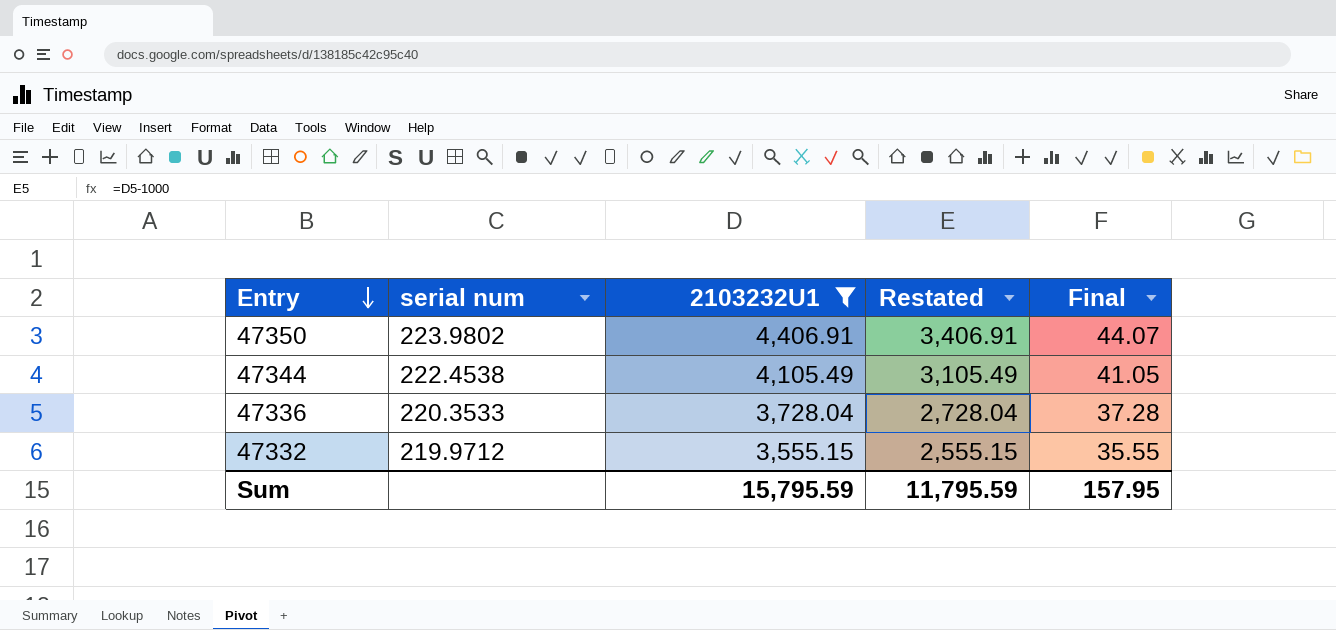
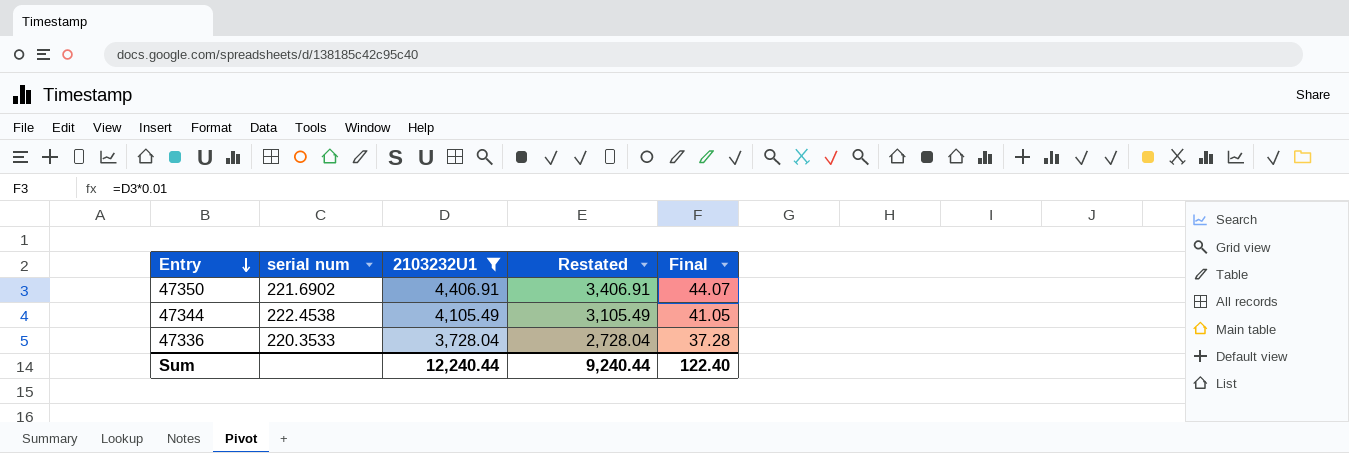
row 47332: 219.9712 | 3,555.15 | 2,555.15 | 35.55 -> none
47350 | serial num: 223.9802 -> 221.6902
Sum | 2103232U1: 15,795.59 -> 12,240.44
Sum | Restated: 11,795.59 -> 9,240.44
Sum | Final: 157.95 -> 122.40

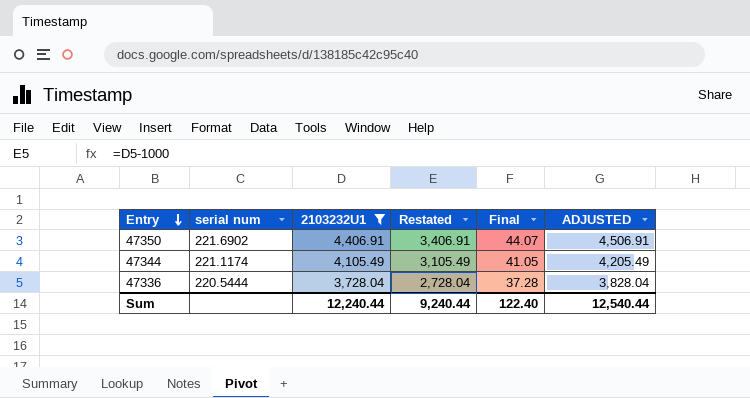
column ADJUSTED | formula: none -> [2103232U1] + 100
47344 | serial num: 222.4538 -> 221.1174
47336 | serial num: 220.3533 -> 220.5444

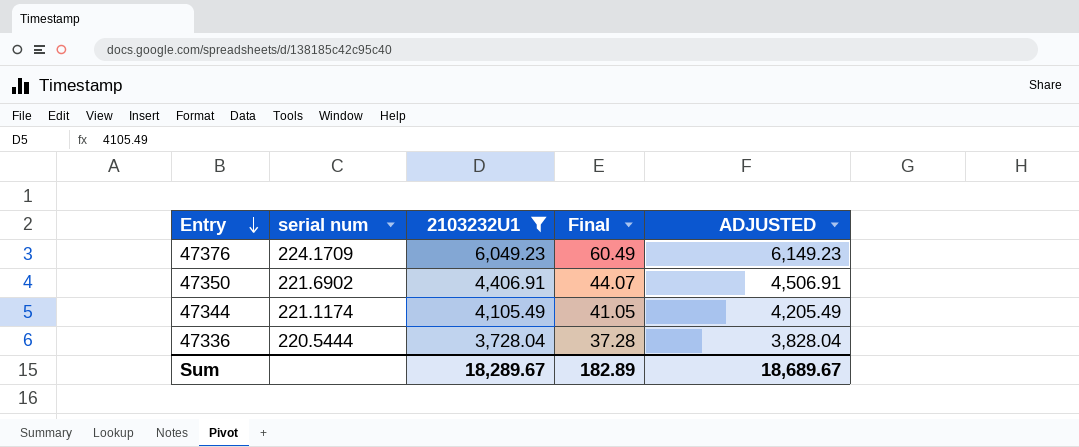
column Restated | formula: [2103232U1] - 1000 -> none
row 47376: none -> 224.1709 | 6,049.23 | 60.49 | 6,149.23
Sum | 2103232U1: 12,240.44 -> 18,289.67
Sum | Final: 122.40 -> 182.89
Sum | ADJUSTED: 12,540.44 -> 18,689.67

